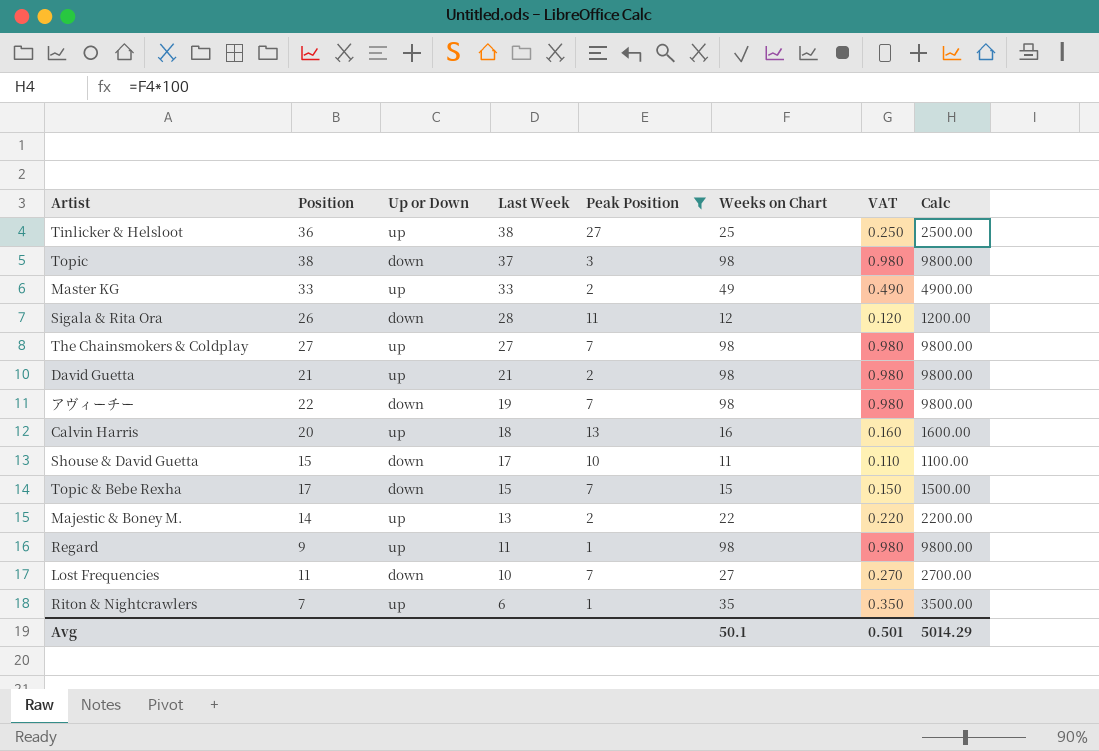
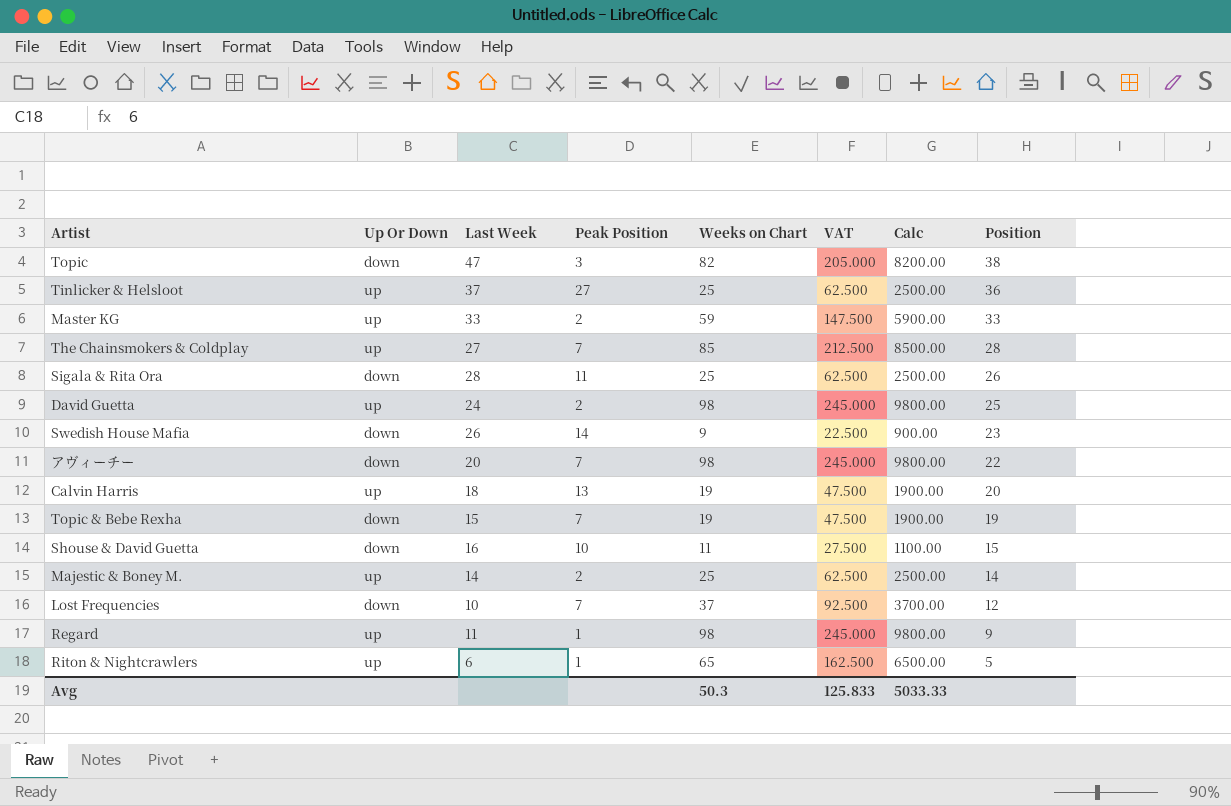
filter: Peak Position != 14 -> none
row order: Last Week descending -> Position descending
column name: Up or Down -> Up Or Down
column VAT | formula: [Weeks on Chart] * 0.01 -> [Weeks on Chart] * 2.5
column Position | position: 2 -> 8
Topic | Last Week: 37 -> 47
Topic | Weeks on Chart: 98 -> 82
Topic | Calc: 9800.00 -> 8200.00
Tinlicker & Helsloot | Last Week: 38 -> 37
Master KG | Weeks on Chart: 49 -> 59
Master KG | Calc: 4900.00 -> 5900.00
The Chainsmokers & Coldplay | Weeks on Chart: 98 -> 85
The Chainsmokers & Coldplay | Calc: 9800.00 -> 8500.00
The Chainsmokers & Coldplay | Position: 27 -> 28
Sigala & Rita Ora | Weeks on Chart: 12 -> 25
Sigala & Rita Ora | Calc: 1200.00 -> 2500.00
David Guetta | Last Week: 21 -> 24
David Guetta | Position: 21 -> 25
アヴィーチー | Last Week: 19 -> 20
Calvin Harris | Weeks on Chart: 16 -> 19
Calvin Harris | Calc: 1600.00 -> 1900.00
Topic & Bebe Rexha | Weeks on Chart: 15 -> 19
Topic & Bebe Rexha | Calc: 1500.00 -> 1900.00
Topic & Bebe Rexha | Position: 17 -> 19
Shouse & David Guetta | Last Week: 17 -> 16
Majestic & Boney M. | Last Week: 13 -> 14
Majestic & Boney M. | Weeks on Chart: 22 -> 25
Majestic & Boney M. | Calc: 2200.00 -> 2500.00
Lost Frequencies | Weeks on Chart: 27 -> 37
Lost Frequencies | Calc: 2700.00 -> 3700.00
Lost Frequencies | Position: 11 -> 12
Riton & Nightcrawlers | Weeks on Chart: 35 -> 65
Riton & Nightcrawlers | Calc: 3500.00 -> 6500.00
Riton & Nightcrawlers | Position: 7 -> 5
Avg | Weeks on Chart: 50.1 -> 50.3
Avg | VAT: 0.501 -> 125.833
Avg | Calc: 5014.29 -> 5033.33

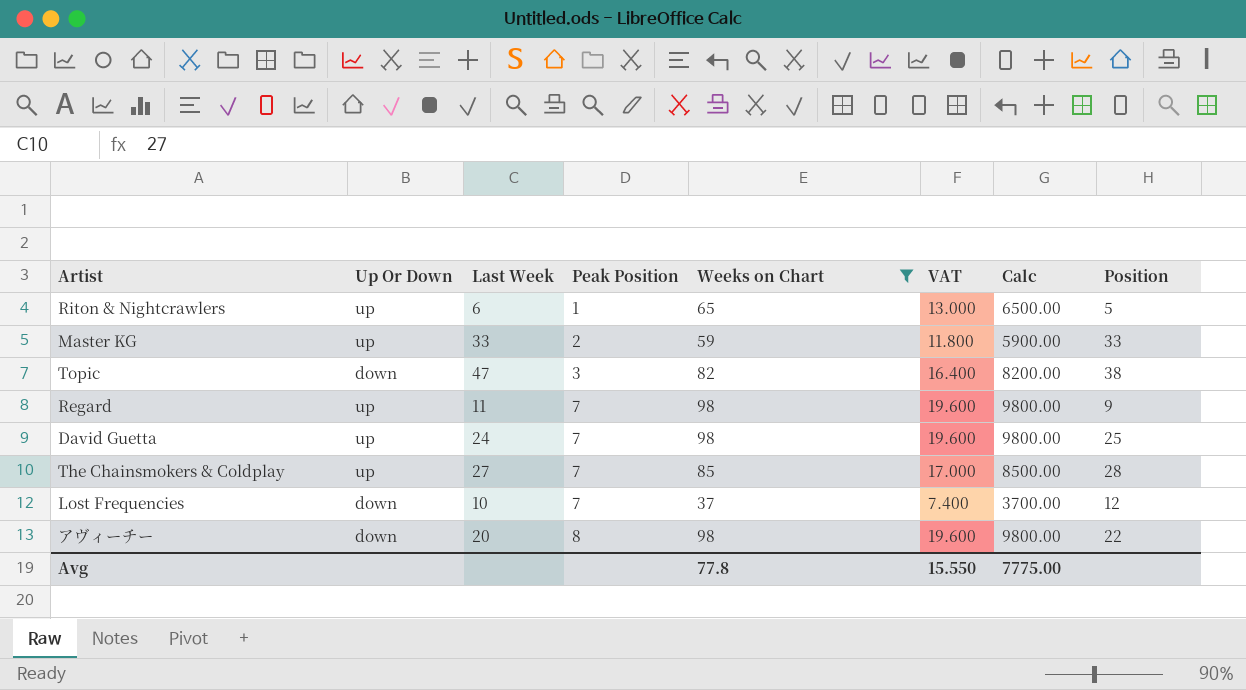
filter: none -> Weeks on Chart >= 37
row order: Position descending -> Peak Position ascending
column VAT | formula: [Weeks on Chart] * 2.5 -> [Weeks on Chart] * 0.2
Regard | Peak Position: 1 -> 7
David Guetta | Peak Position: 2 -> 7
アヴィーチー | Peak Position: 7 -> 8
Avg | Weeks on Chart: 50.3 -> 77.8
Avg | VAT: 125.833 -> 15.550
Avg | Calc: 5033.33 -> 7775.00

